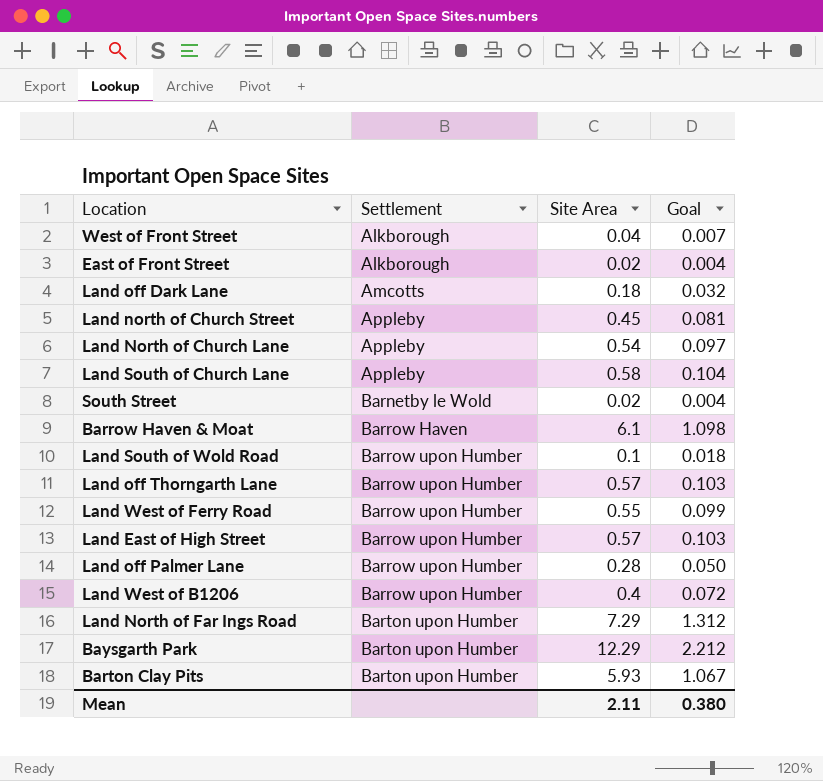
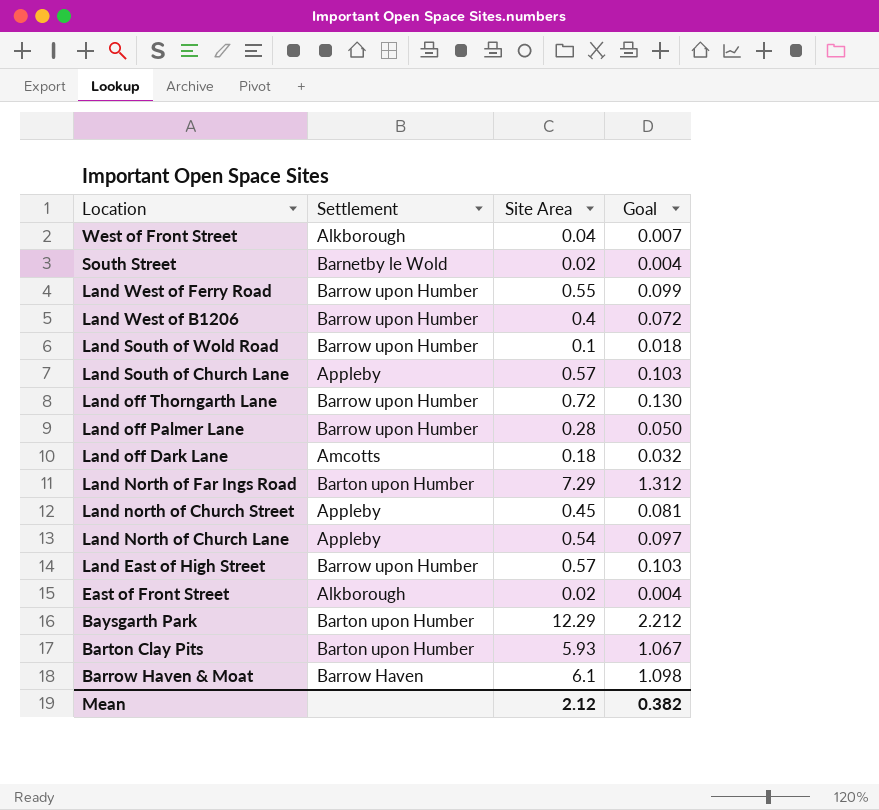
row order: Settlement ascending -> Location descending
Land South of Church Lane | Site Area: 0.58 -> 0.57
Land South of Church Lane | Goal: 0.104 -> 0.103
Land off Thorngarth Lane | Site Area: 0.57 -> 0.72
Land off Thorngarth Lane | Goal: 0.103 -> 0.130
Mean | Site Area: 2.11 -> 2.12
Mean | Goal: 0.380 -> 0.382

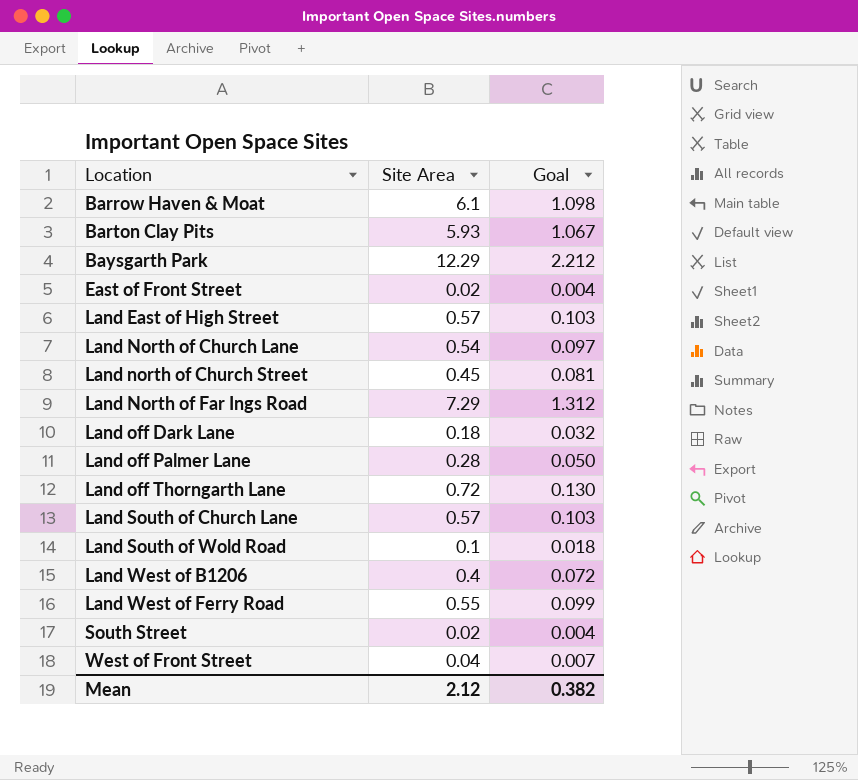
row order: Location descending -> Location ascending
column Settlement | position: 2 -> none

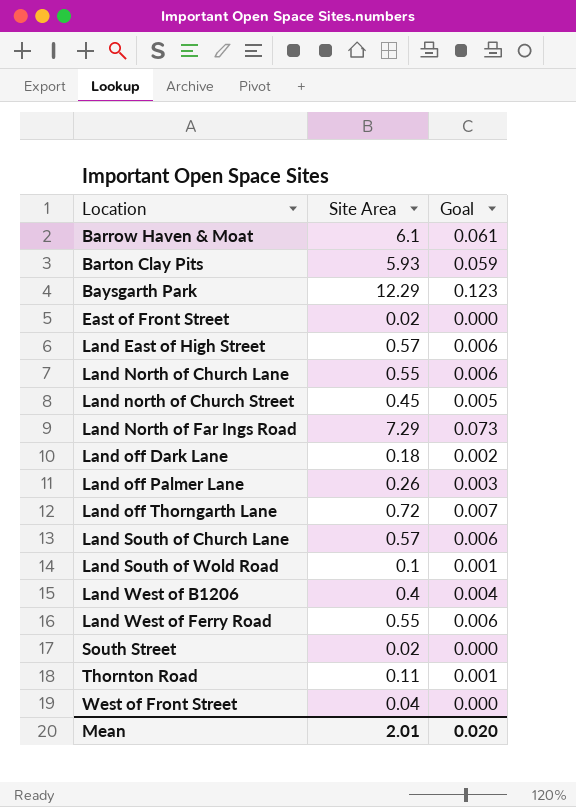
column Goal | formula: [Site Area] * 0.18 -> [Site Area] * 0.01
Land North of Church Lane | Site Area: 0.54 -> 0.55
Land off Palmer Lane | Site Area: 0.28 -> 0.26
row Thornton Road: none -> 0.11 | 0.001
Mean | Site Area: 2.12 -> 2.01
Mean | Goal: 0.382 -> 0.020

